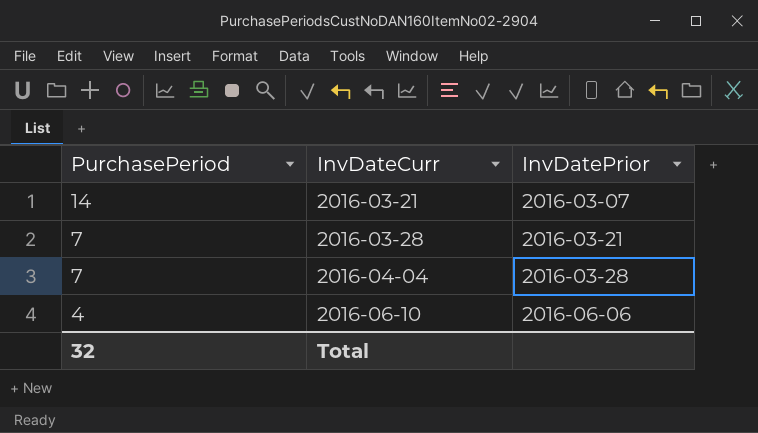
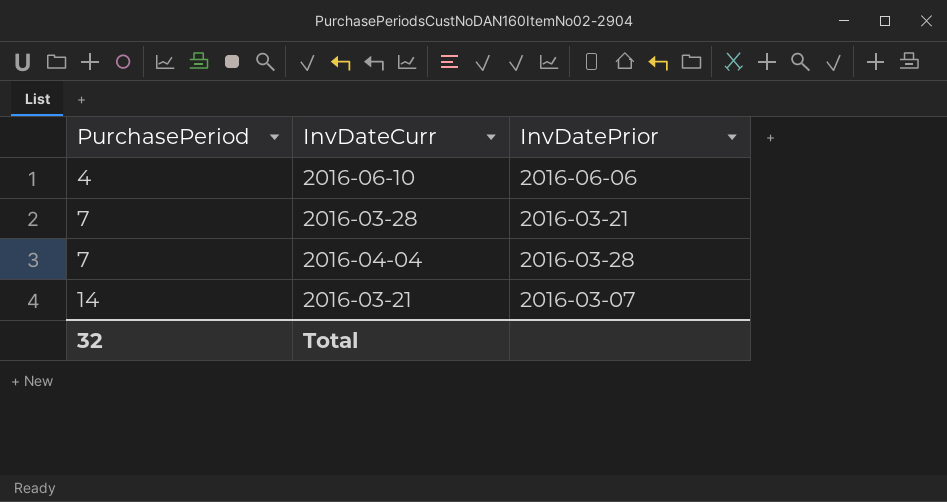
row order: PurchasePeriod descending -> PurchasePeriod ascending

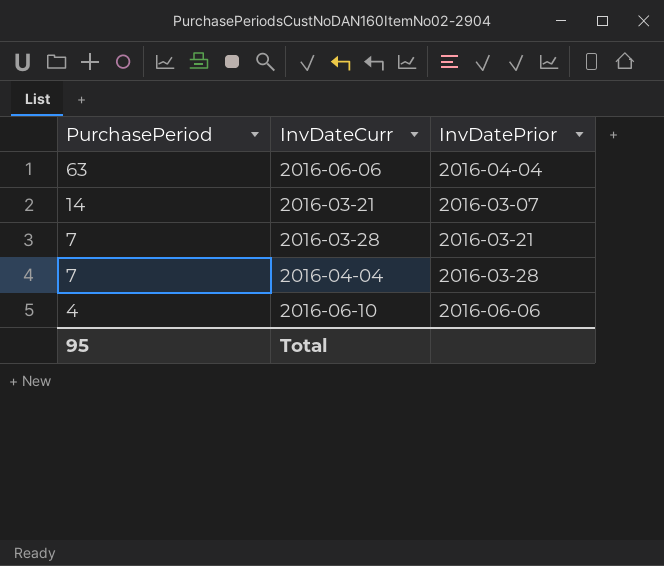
row order: PurchasePeriod ascending -> PurchasePeriod descending
row 2016-06-06: none -> 63 | 2016-04-04
Total | PurchasePeriod: 32 -> 95

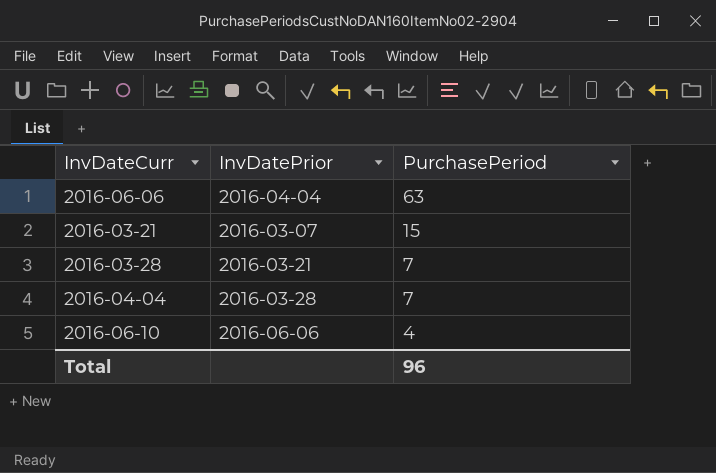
column PurchasePeriod | position: 1 -> 3
2016-03-21 | PurchasePeriod: 14 -> 15
Total | PurchasePeriod: 95 -> 96

